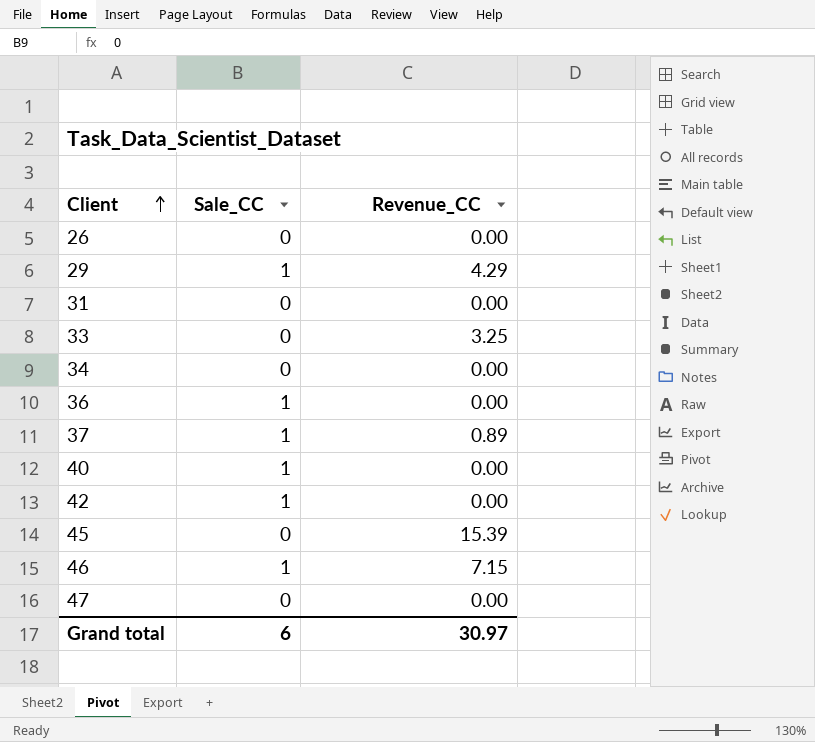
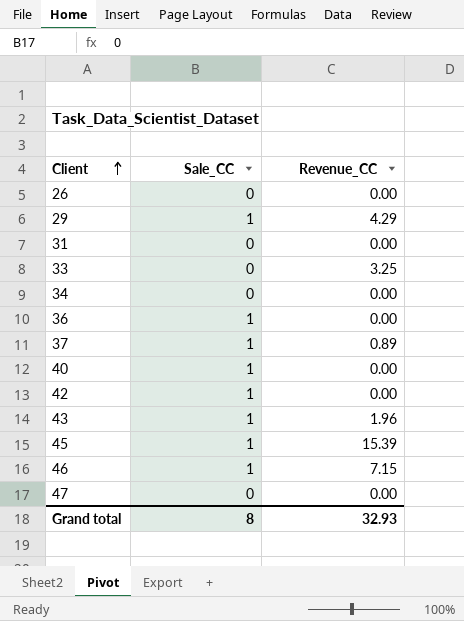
row 43: none -> 1 | 1.96
45 | Sale_CC: 0 -> 1
Grand total | Sale_CC: 6 -> 8
Grand total | Revenue_CC: 30.97 -> 32.93

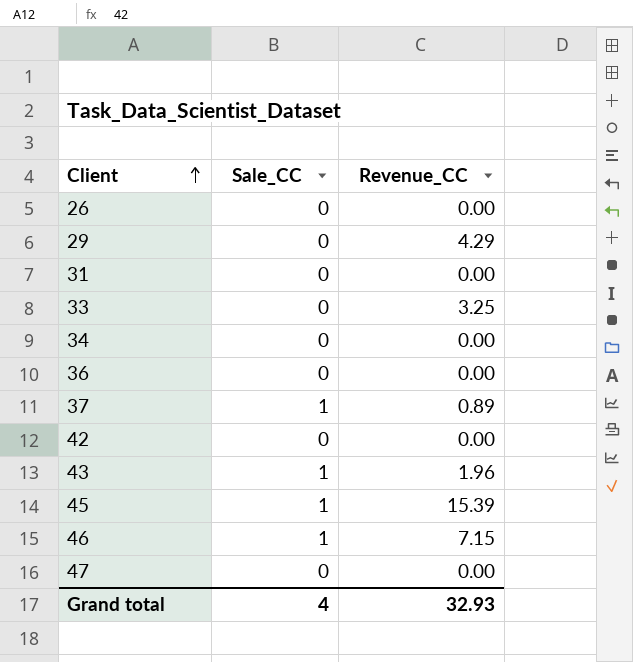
row 40: 1 | 0.00 -> none
29 | Sale_CC: 1 -> 0
36 | Sale_CC: 1 -> 0
42 | Sale_CC: 1 -> 0
Grand total | Sale_CC: 8 -> 4

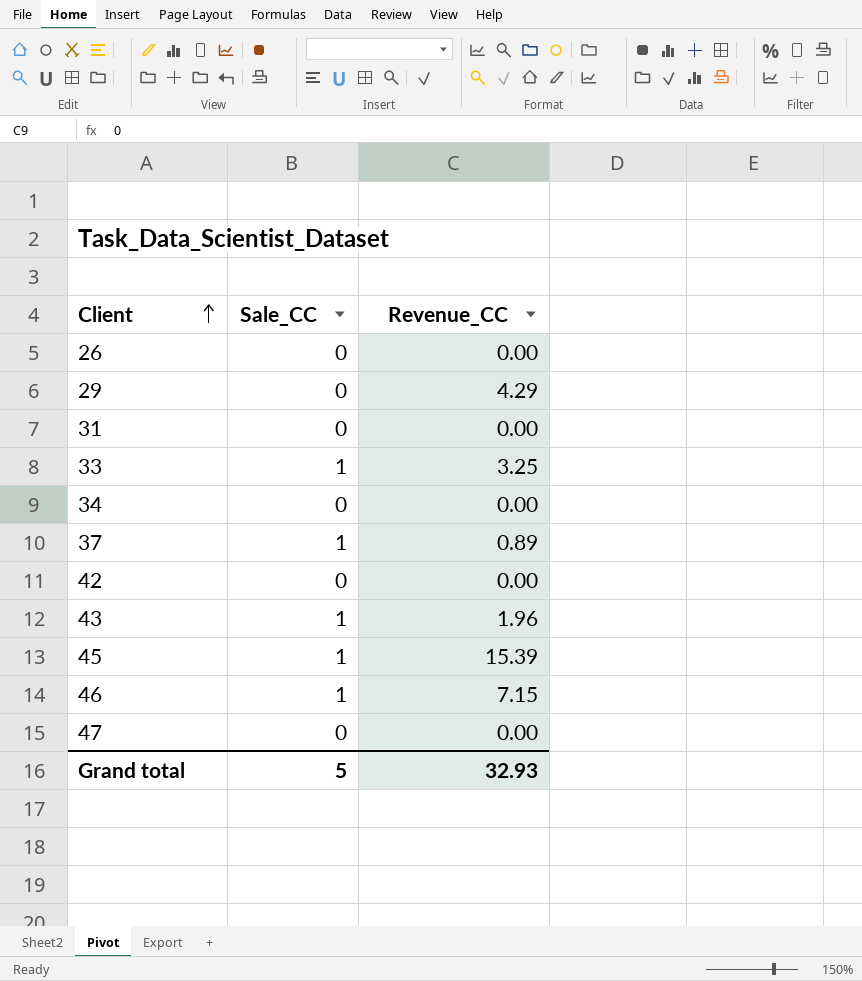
row 36: 0 | 0.00 -> none
33 | Sale_CC: 0 -> 1
Grand total | Sale_CC: 4 -> 5

